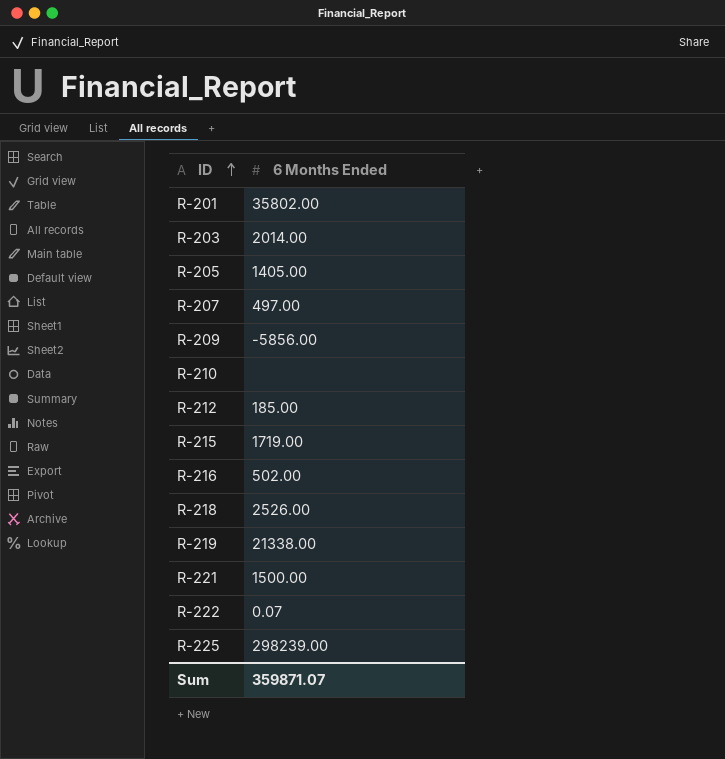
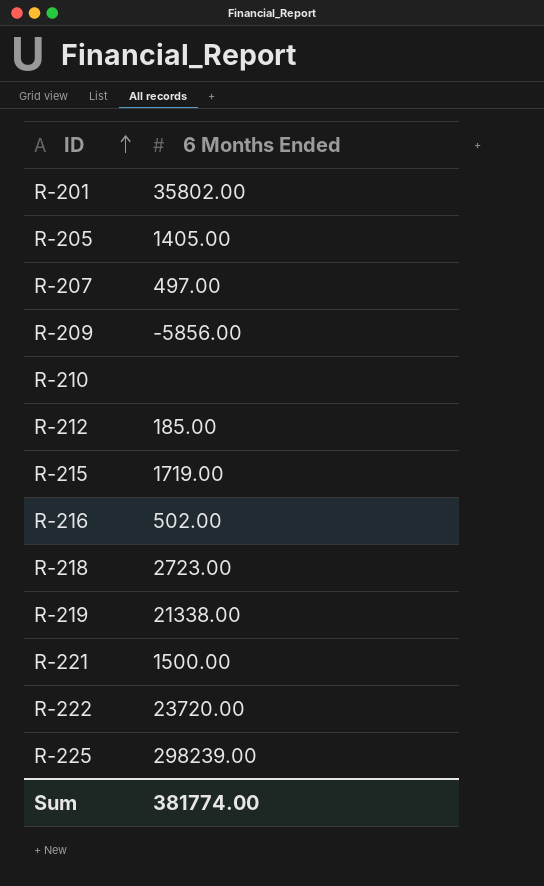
row R-203: 2014.00 -> none
R-218 | 6 Months Ended: 2526.00 -> 2723.00
R-222 | 6 Months Ended: 0.07 -> 23720.00
Sum | 6 Months Ended: 359871.07 -> 381774.00

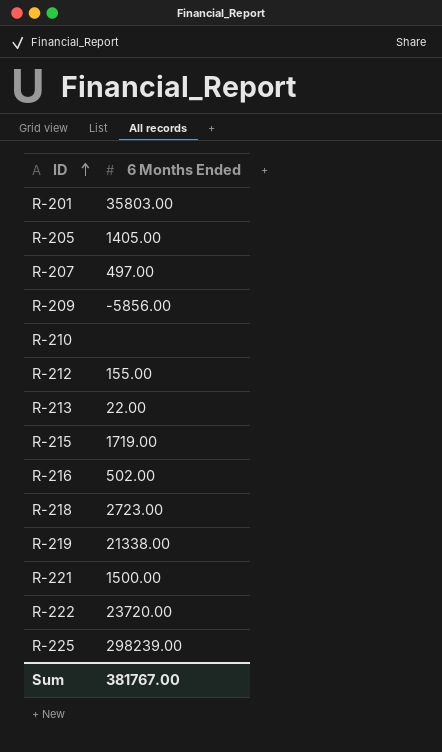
R-201 | 6 Months Ended: 35802.00 -> 35803.00
R-212 | 6 Months Ended: 185.00 -> 155.00
row R-213: none -> 22.00
Sum | 6 Months Ended: 381774.00 -> 381767.00

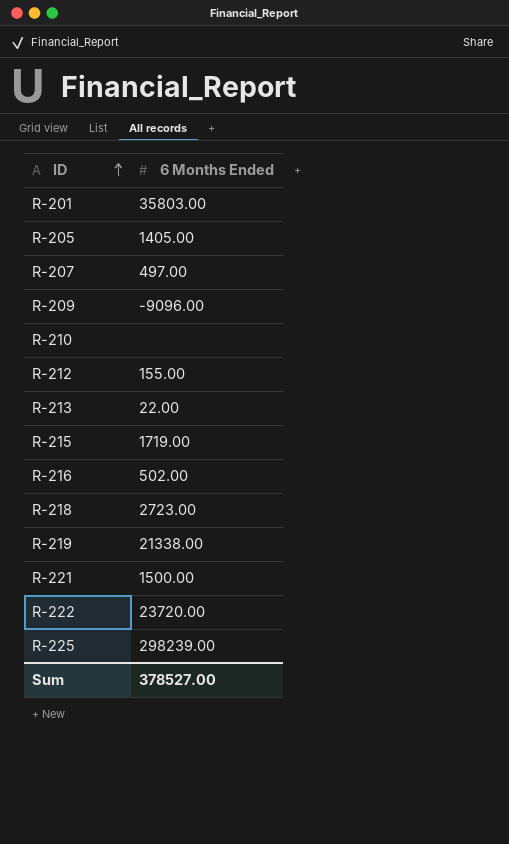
R-209 | 6 Months Ended: -5856.00 -> -9096.00
Sum | 6 Months Ended: 381767.00 -> 378527.00

